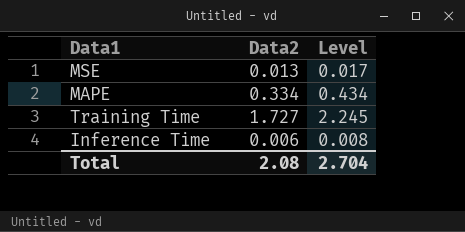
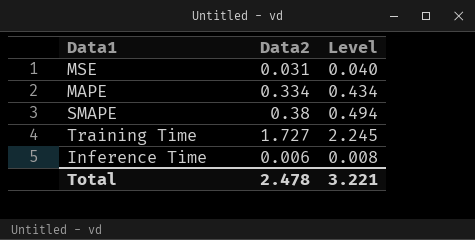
MSE | Data2: 0.013 -> 0.031
MSE | Level: 0.017 -> 0.040
row SMAPE: none -> 0.38 | 0.494
Total | Data2: 2.08 -> 2.478
Total | Level: 2.704 -> 3.221

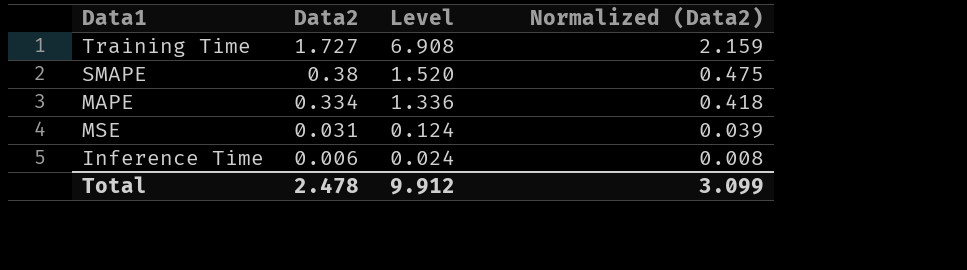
row order: none -> Data2 descending
column Level | formula: [Data2] * 1.3 -> [Data2] * 4
column Normalized (Data2) | formula: none -> [Data2] * 1.25
Total | Level: 3.221 -> 9.912

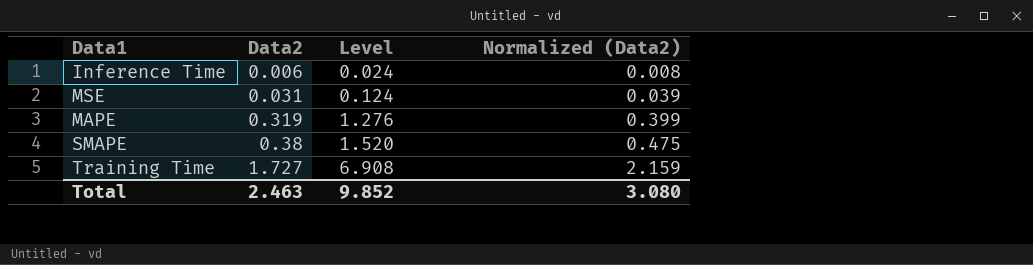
row order: Data2 descending -> Data2 ascending
MAPE | Data2: 0.334 -> 0.319
MAPE | Level: 1.336 -> 1.276
MAPE | Normalized (Data2): 0.418 -> 0.399
Total | Data2: 2.478 -> 2.463
Total | Level: 9.912 -> 9.852
Total | Normalized (Data2): 3.099 -> 3.080

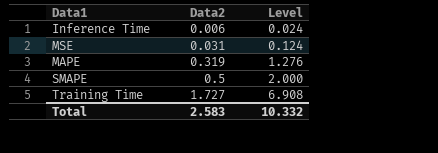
column Normalized (Data2) | formula: [Data2] * 1.25 -> none
SMAPE | Data2: 0.38 -> 0.5
SMAPE | Level: 1.520 -> 2.000
Total | Data2: 2.463 -> 2.583
Total | Level: 9.852 -> 10.332

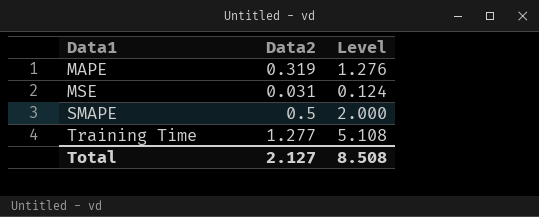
row order: Data2 ascending -> Data1 ascending
row Inference Time: 0.006 | 0.024 -> none
Training Time | Data2: 1.727 -> 1.277
Training Time | Level: 6.908 -> 5.108
Total | Data2: 2.583 -> 2.127
Total | Level: 10.332 -> 8.508

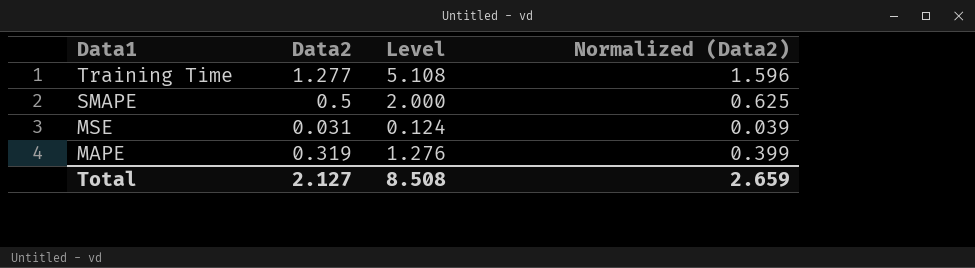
row order: Data1 ascending -> Data1 descending
column Normalized (Data2) | formula: none -> [Data2] * 1.25

